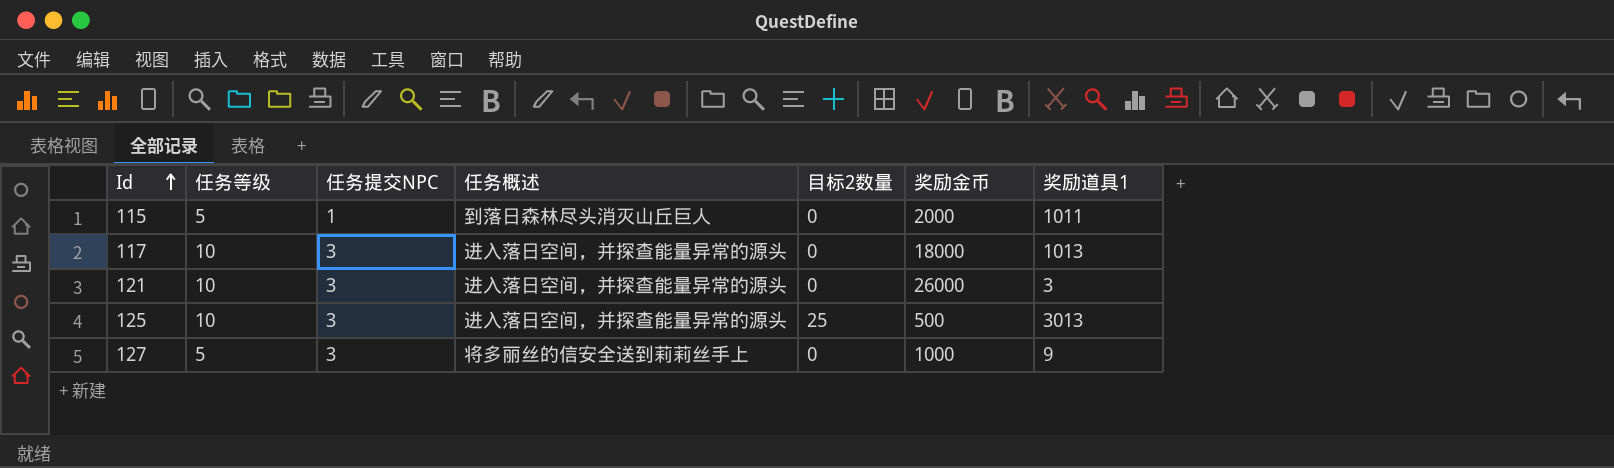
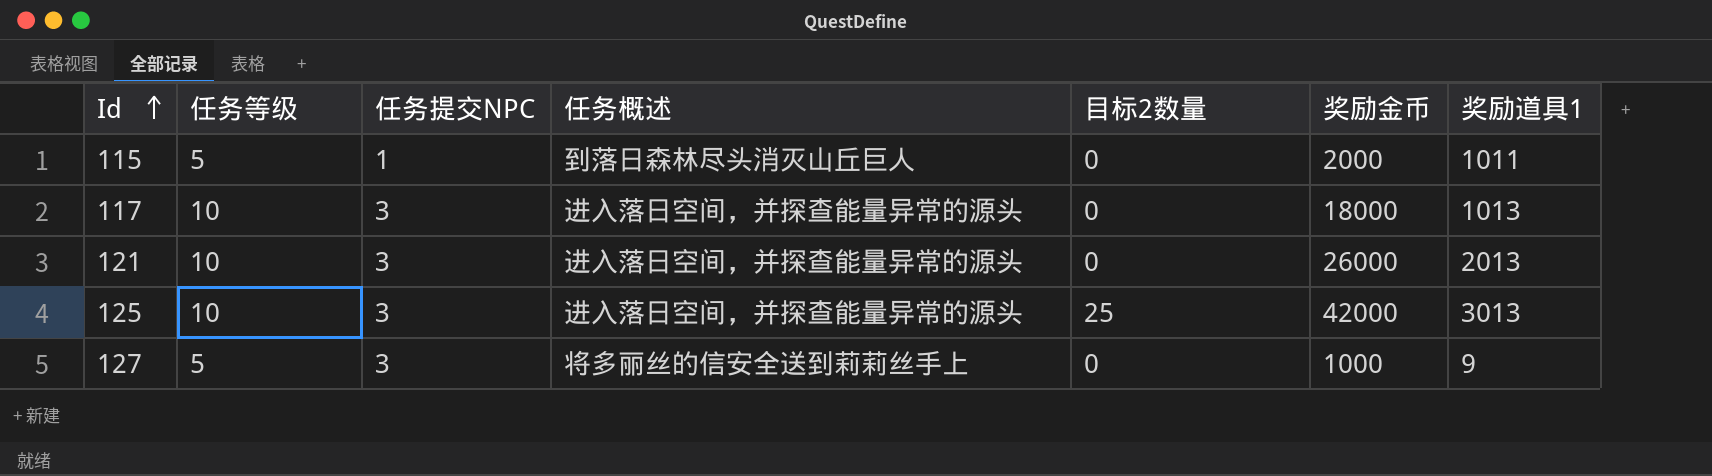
121 | 奖励道具1: 3 -> 2013
125 | 奖励金币: 500 -> 42000

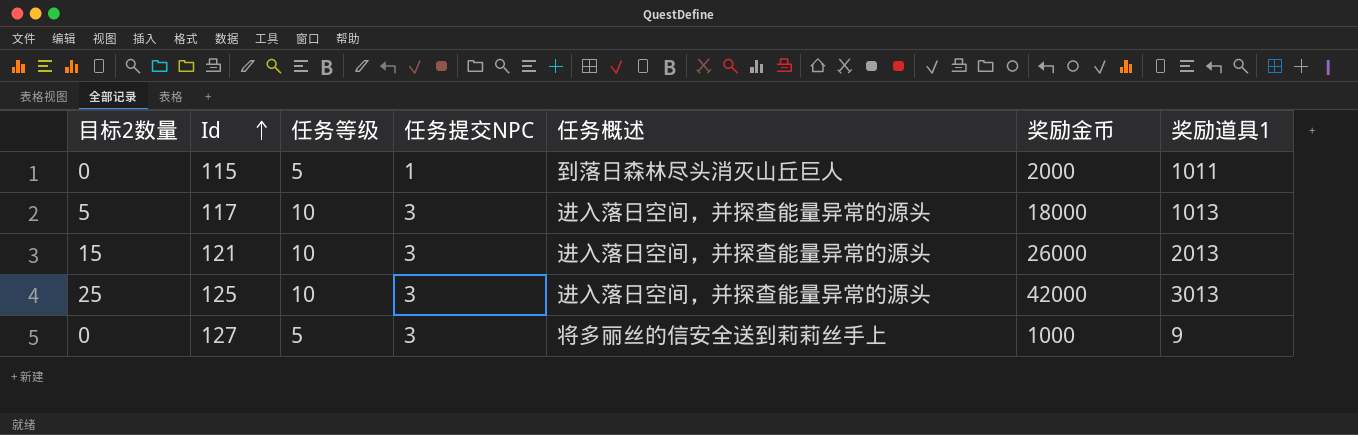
column 目标2数量 | position: 5 -> 1
117 | 目标2数量: 0 -> 5
121 | 目标2数量: 0 -> 15

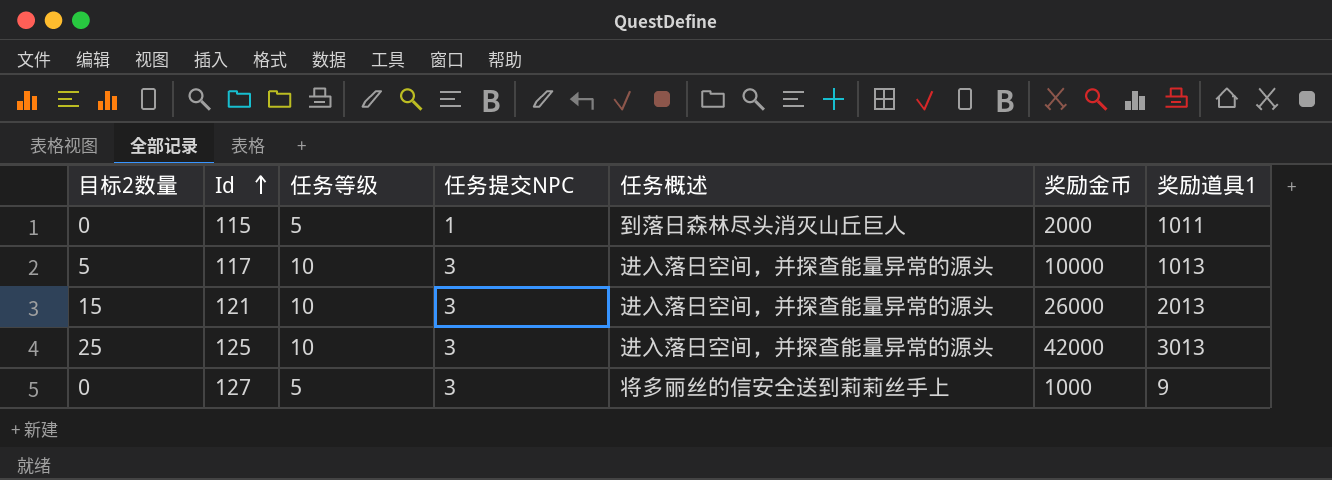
117 | 奖励金币: 18000 -> 10000

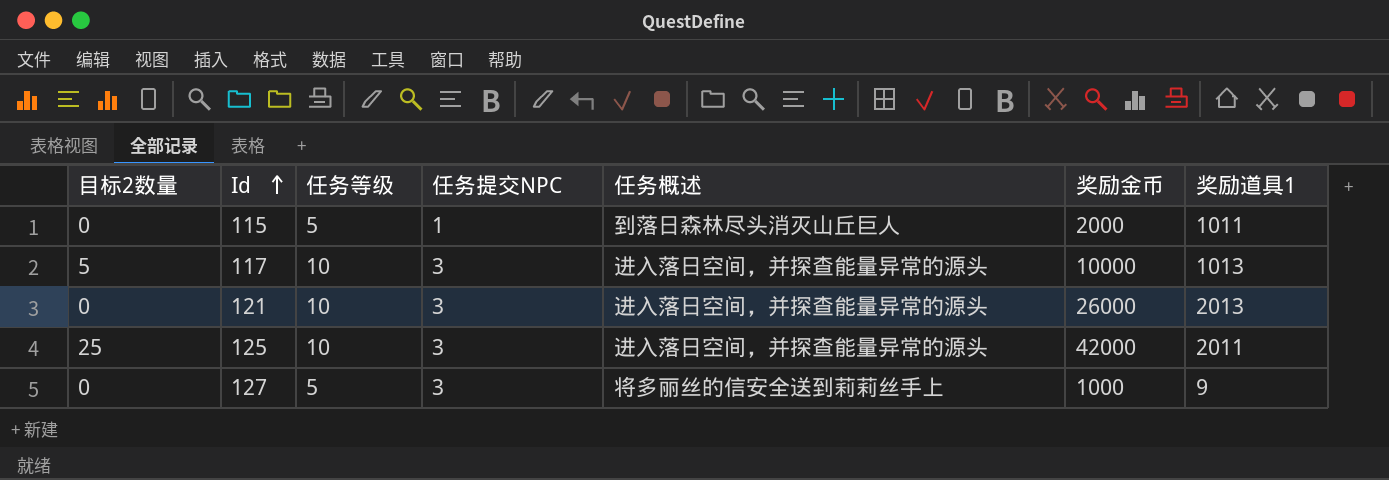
121 | 目标2数量: 15 -> 0
125 | 奖励道具1: 3013 -> 2011

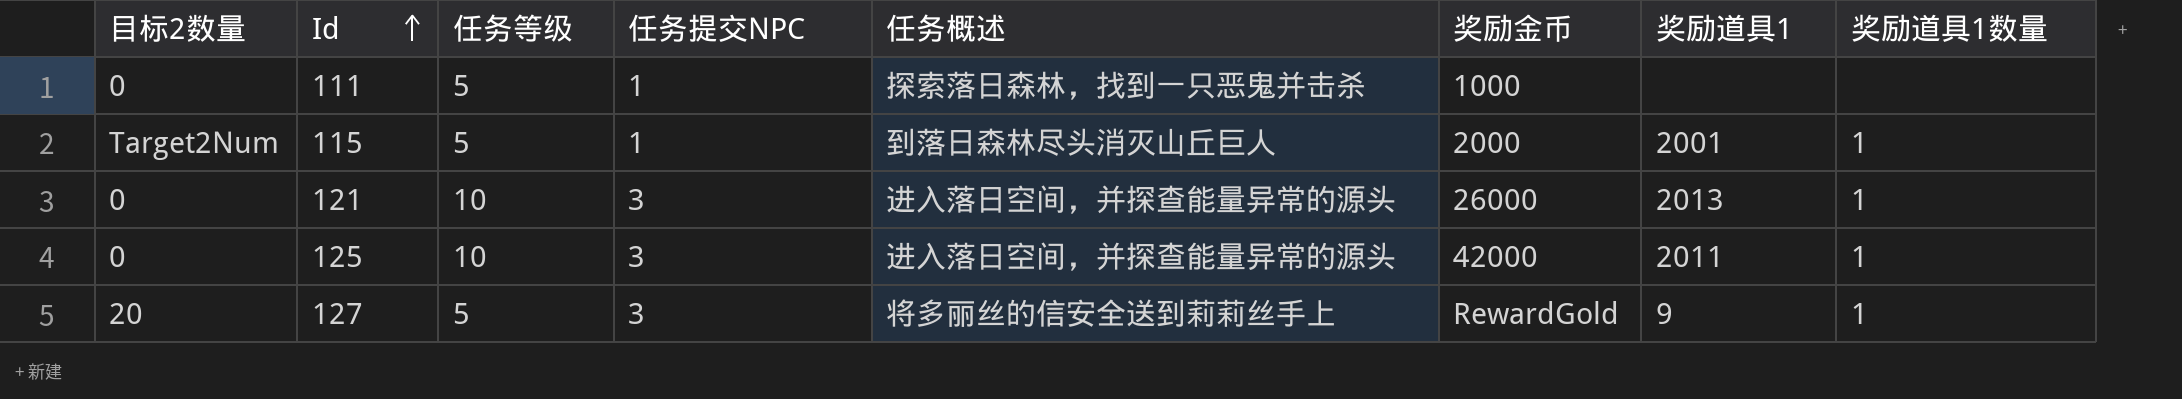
column 奖励道具1数量 | position: none -> 8
row 117: 5 | 10 | 3 | 进入落日空间，并探查能量异常的源头 | 10000 | 1013 -> none
row 111: none -> 0 | 5 | 1 | 探索落日森林，找到一只恶鬼并击杀 | 1000 | none | none
115 | 目标2数量: 0 -> Target2Num
115 | 奖励道具1: 1011 -> 2001
125 | 目标2数量: 25 -> 0
127 | 目标2数量: 0 -> 20
127 | 奖励金币: 1000 -> RewardGold

